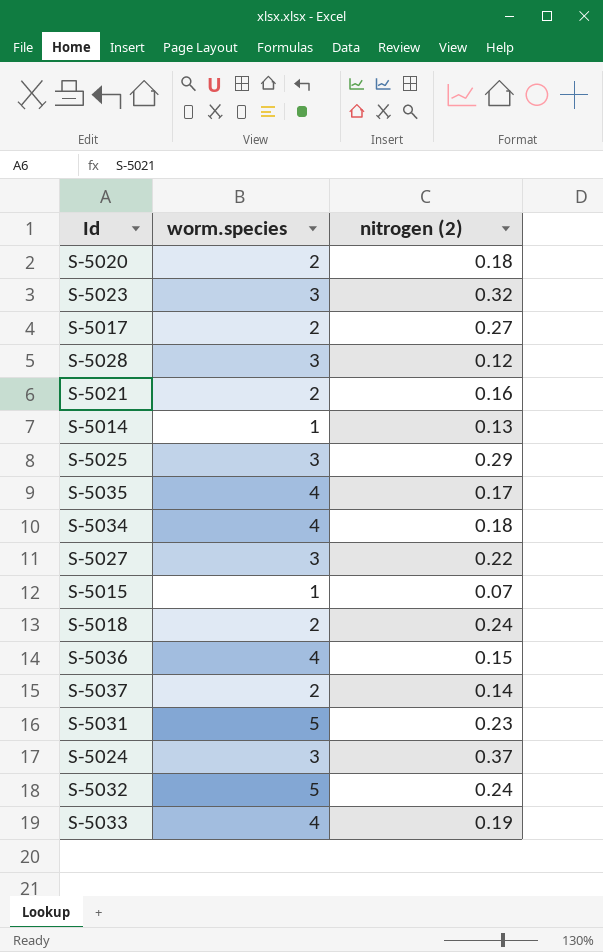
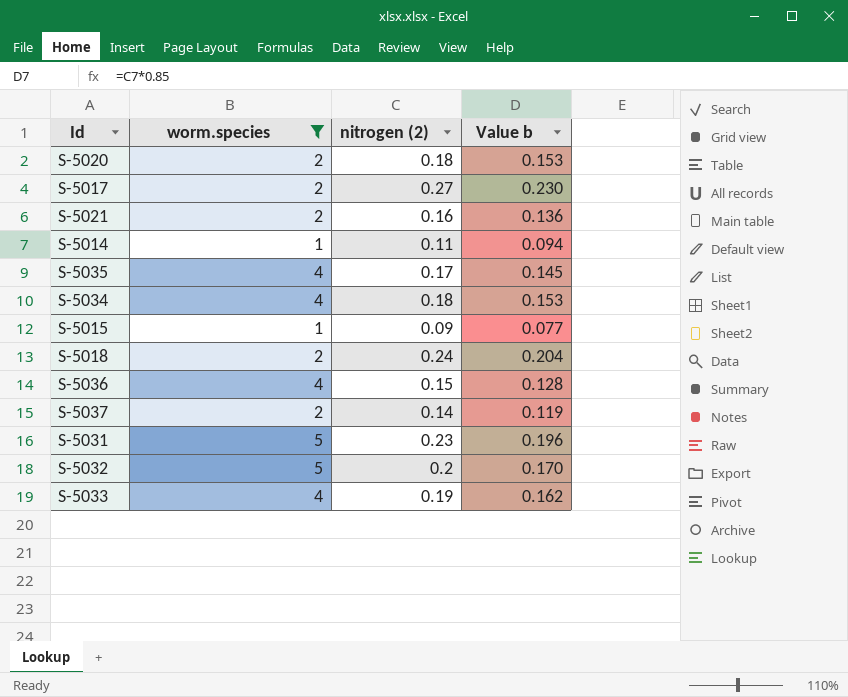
filter: none -> worm.species != 3
column Value b | formula: none -> [nitrogen (2)] * 0.85
S-5014 | nitrogen (2): 0.13 -> 0.11
S-5015 | nitrogen (2): 0.07 -> 0.09
S-5032 | nitrogen (2): 0.24 -> 0.2

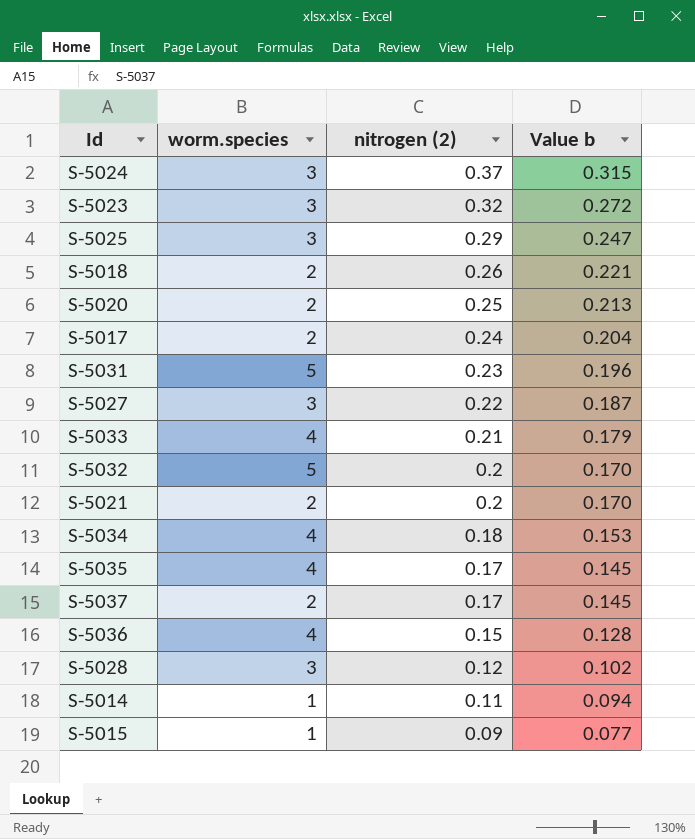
filter: worm.species != 3 -> none
row order: none -> nitrogen (2) descending
S-5018 | nitrogen (2): 0.24 -> 0.26
S-5018 | Value b: 0.204 -> 0.221
S-5020 | nitrogen (2): 0.18 -> 0.25
S-5020 | Value b: 0.153 -> 0.213
S-5017 | nitrogen (2): 0.27 -> 0.24
S-5017 | Value b: 0.230 -> 0.204
S-5033 | nitrogen (2): 0.19 -> 0.21
S-5033 | Value b: 0.162 -> 0.179
S-5021 | nitrogen (2): 0.16 -> 0.2
S-5021 | Value b: 0.136 -> 0.170
S-5037 | nitrogen (2): 0.14 -> 0.17
S-5037 | Value b: 0.119 -> 0.145

